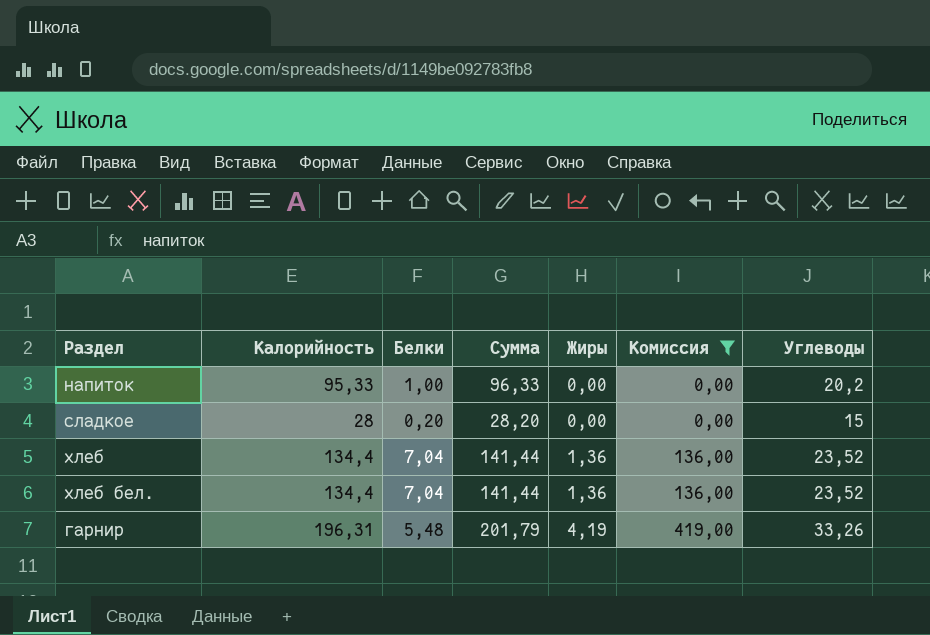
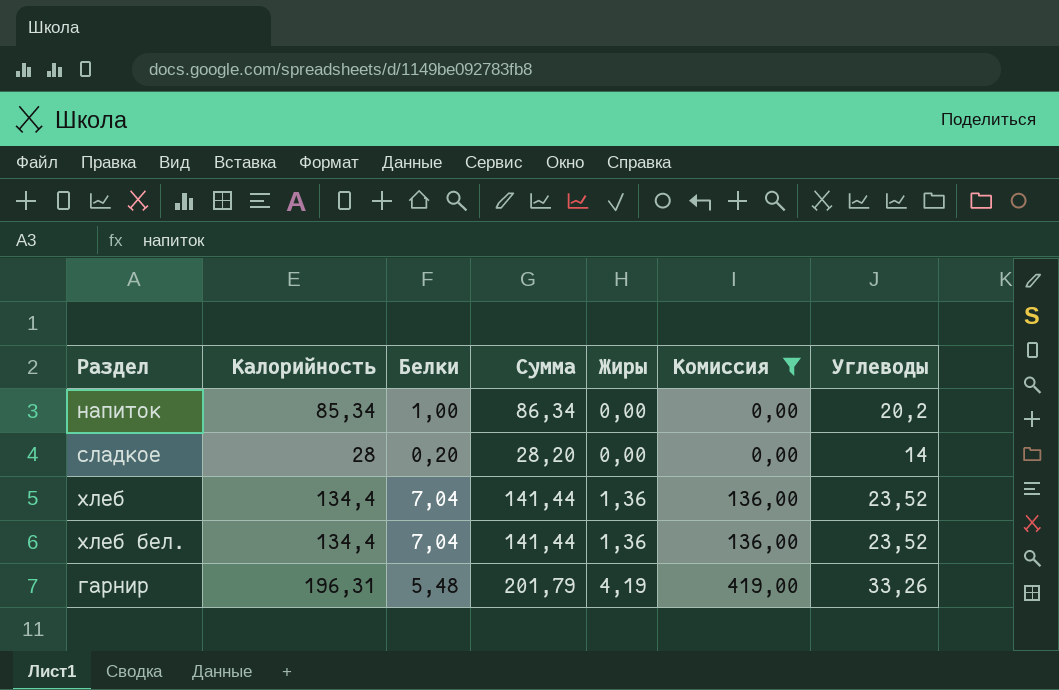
напиток | Калорийность: 95,33 -> 85,34
напиток | Сумма: 96,33 -> 86,34
сладкое | Углеводы: 15 -> 14

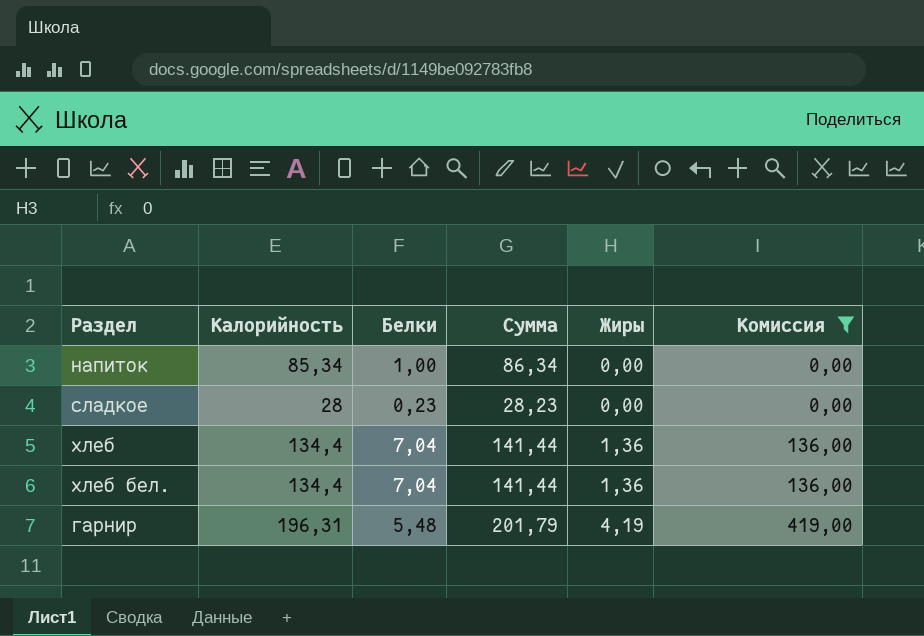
column Углеводы | position: 7 -> none
сладкое | Белки: 0,20 -> 0,23
сладкое | Сумма: 28,20 -> 28,23

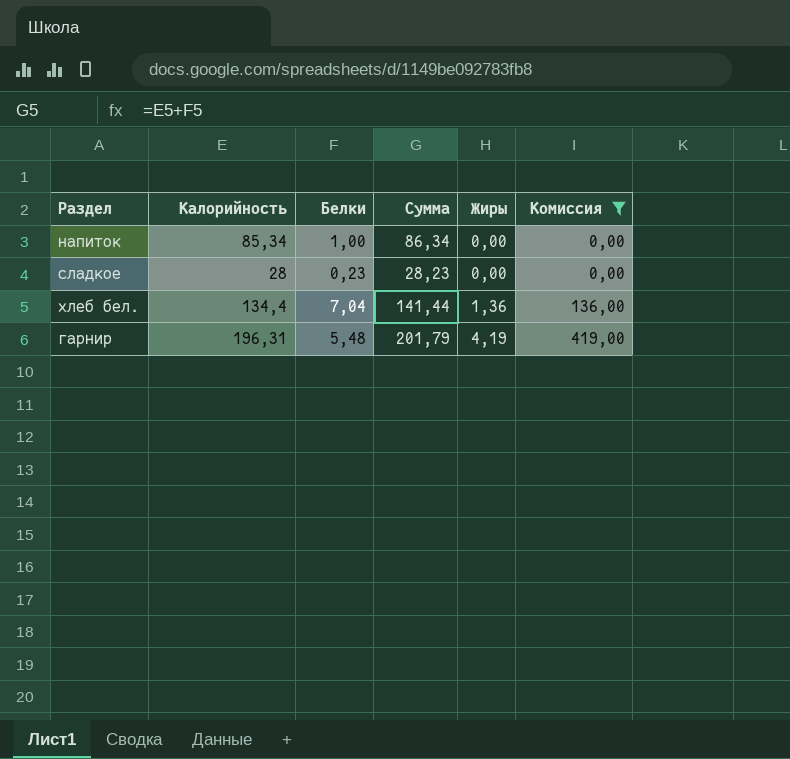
row хлеб: 134,4 | 7,04 | 141,44 | 1,36 | 136,00 -> none

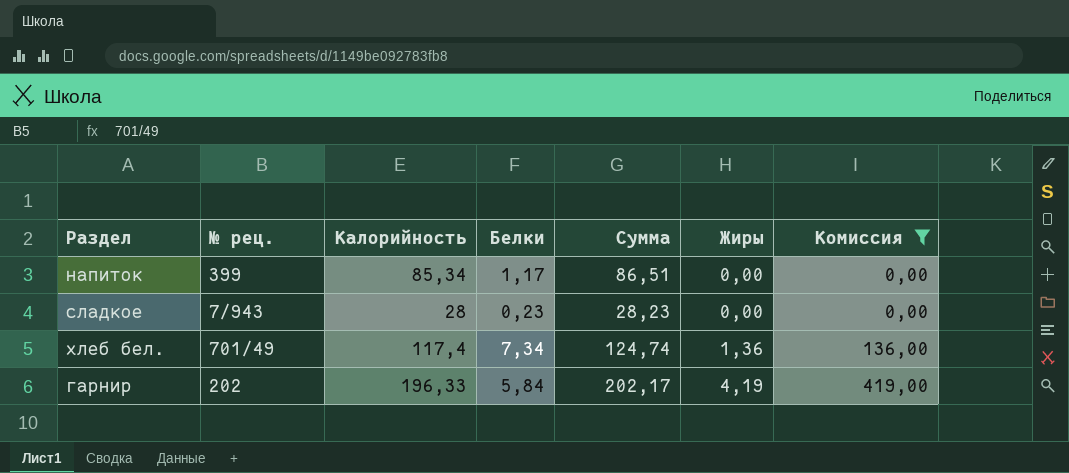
column № рец. | position: none -> 2
напиток | Белки: 1,00 -> 1,17
напиток | Сумма: 86,34 -> 86,51
хлеб бел. | Калорийность: 134,4 -> 117,4
хлеб бел. | Белки: 7,04 -> 7,34
хлеб бел. | Сумма: 141,44 -> 124,74
гарнир | Калорийность: 196,31 -> 196,33
гарнир | Белки: 5,48 -> 5,84
гарнир | Сумма: 201,79 -> 202,17

